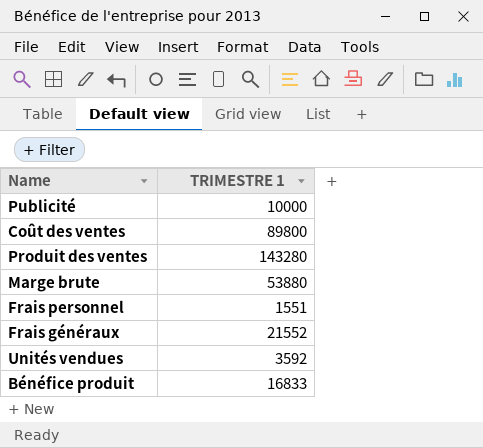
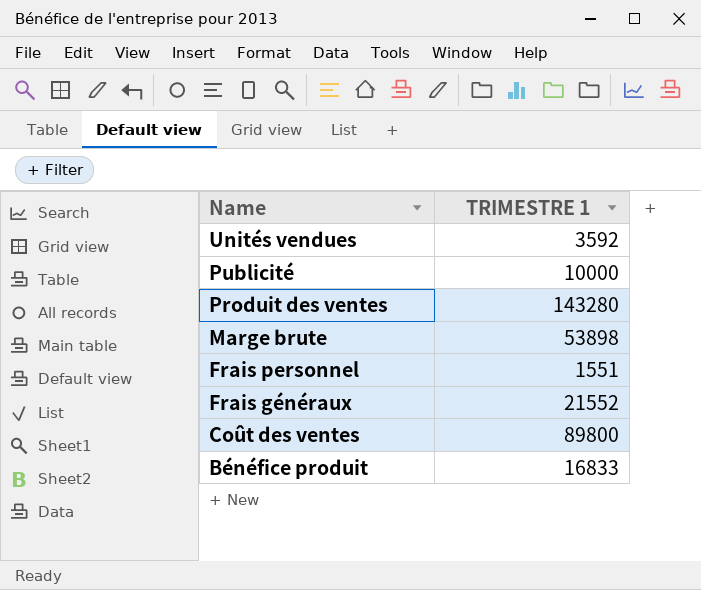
row order: none -> Name descending
Marge brute | TRIMESTRE 1: 53880 -> 53898

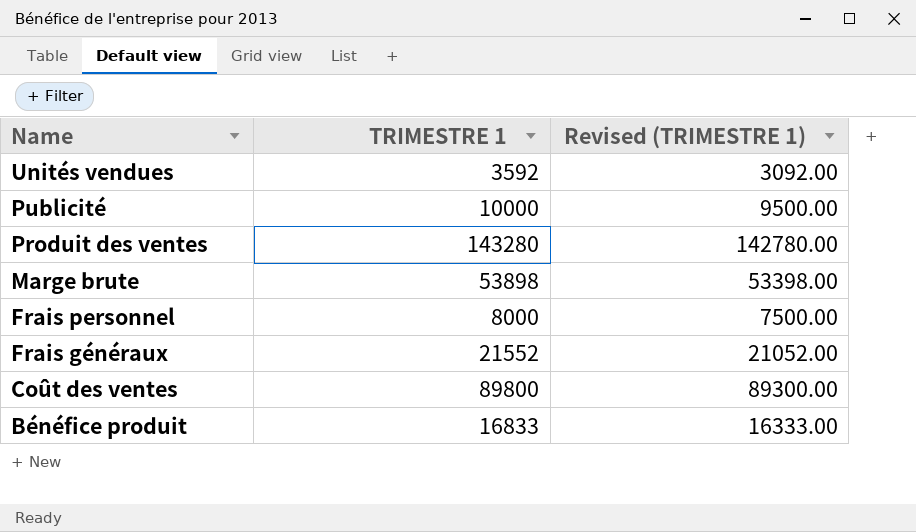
column Revised (TRIMESTRE 1) | formula: none -> [TRIMESTRE 1] - 500
Frais personnel | TRIMESTRE 1: 1551 -> 8000

